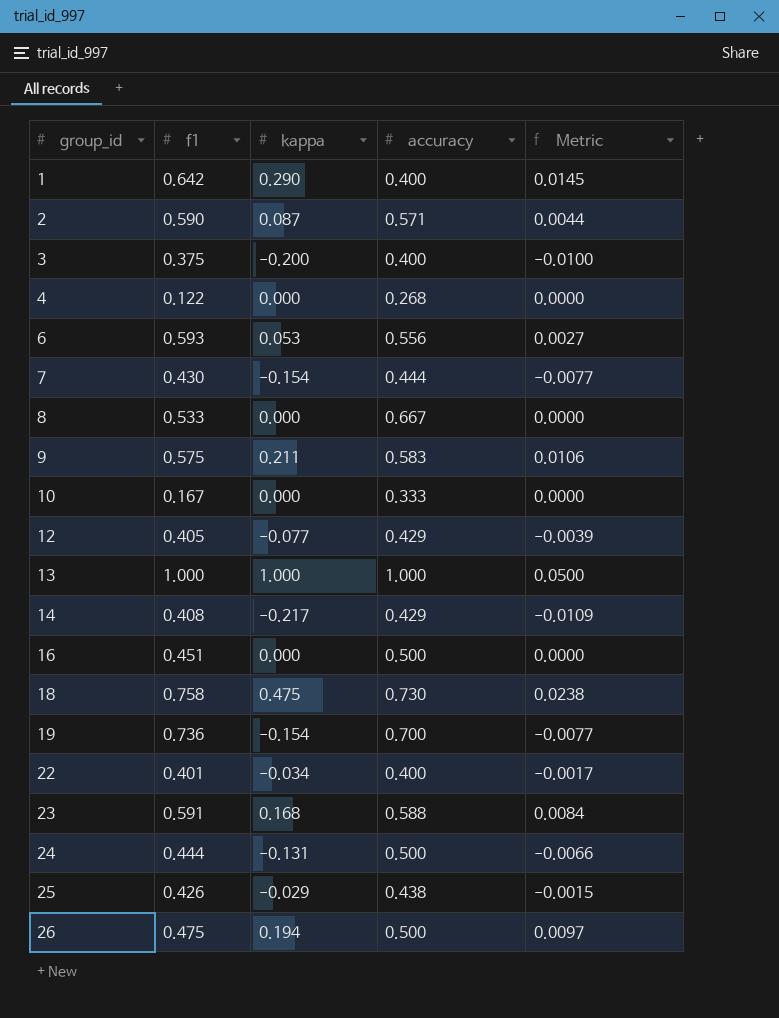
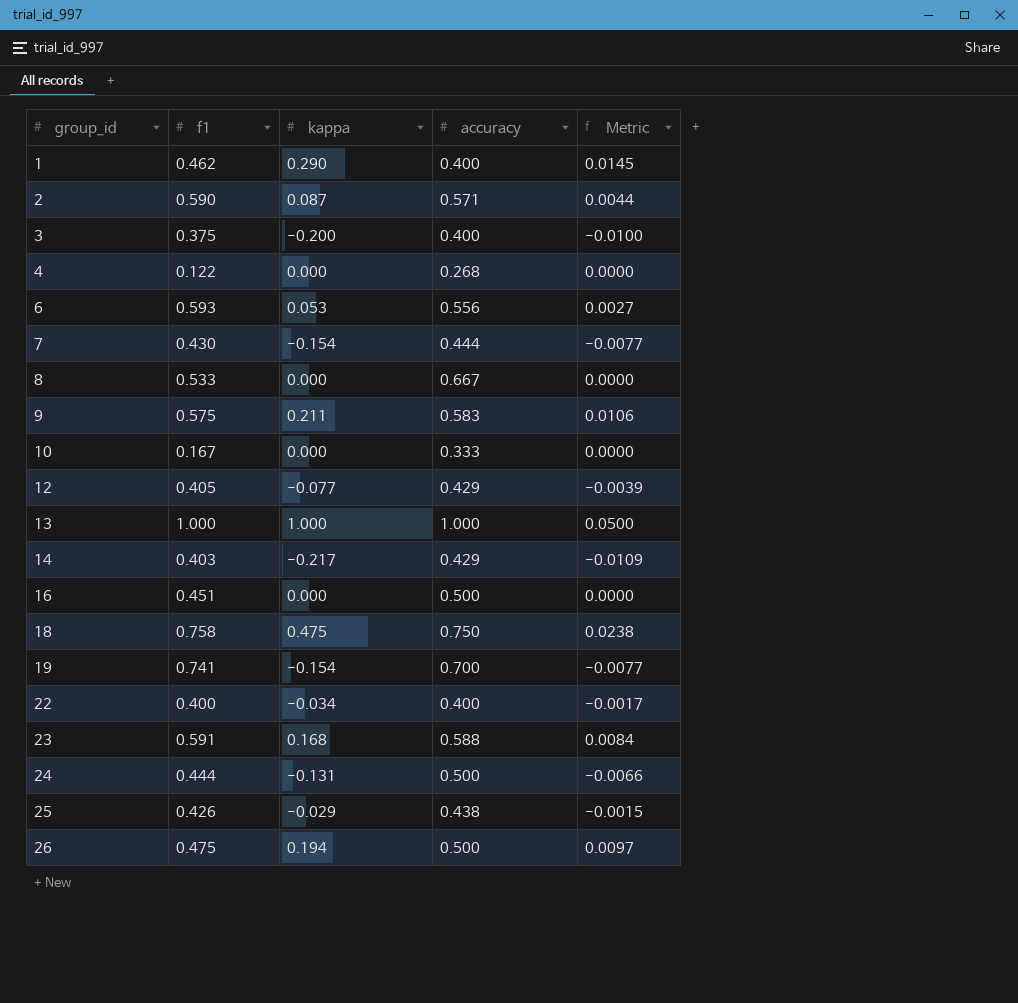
1 | f1: 0.642 -> 0.462
14 | f1: 0.408 -> 0.403
18 | accuracy: 0.730 -> 0.750
19 | f1: 0.736 -> 0.741
22 | f1: 0.401 -> 0.400

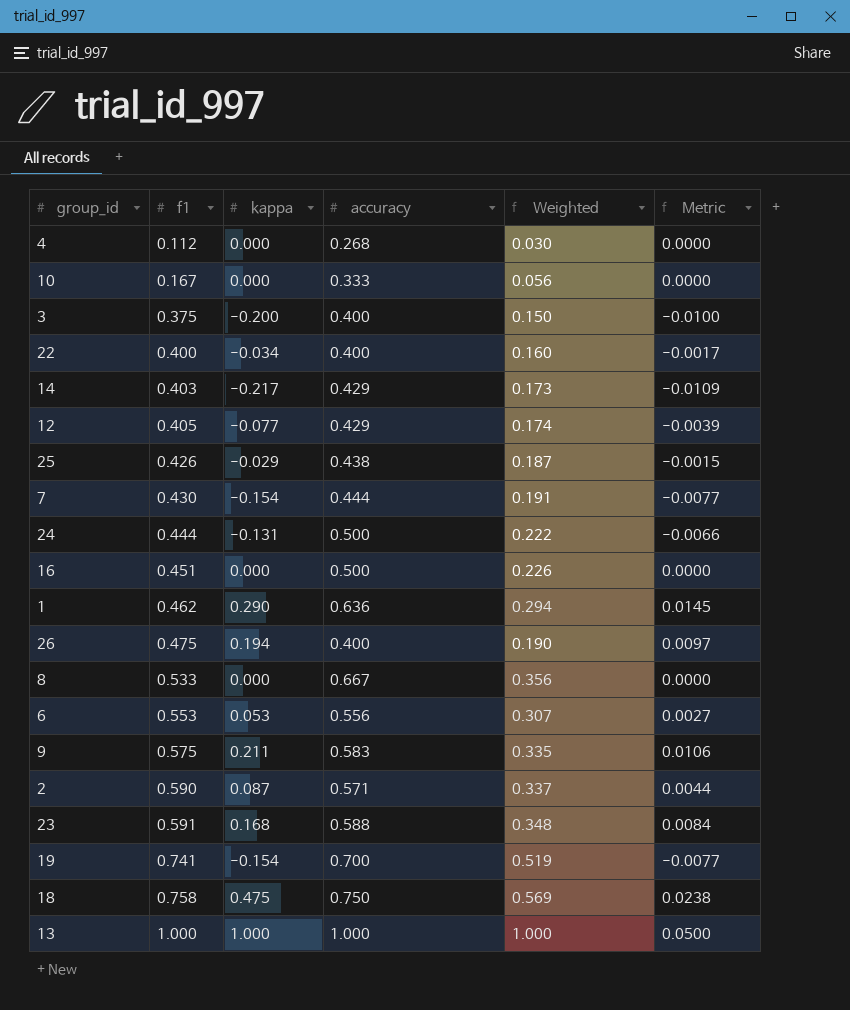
row order: group_id ascending -> f1 ascending
column Weighted | formula: none -> [f1] * [accuracy]
4 | f1: 0.122 -> 0.112
1 | accuracy: 0.400 -> 0.636
26 | accuracy: 0.500 -> 0.400
6 | f1: 0.593 -> 0.553

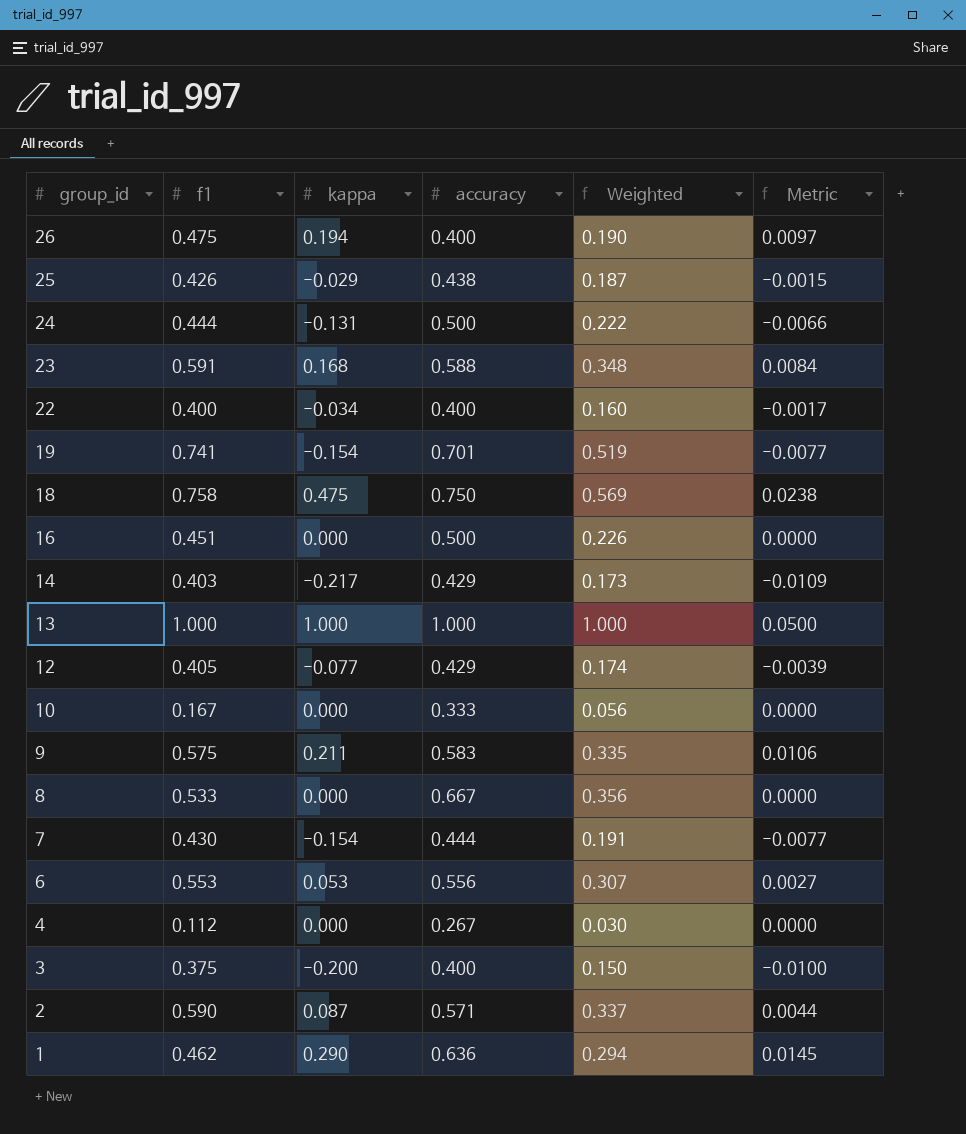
row order: f1 ascending -> group_id descending
19 | accuracy: 0.700 -> 0.701
4 | accuracy: 0.268 -> 0.267

